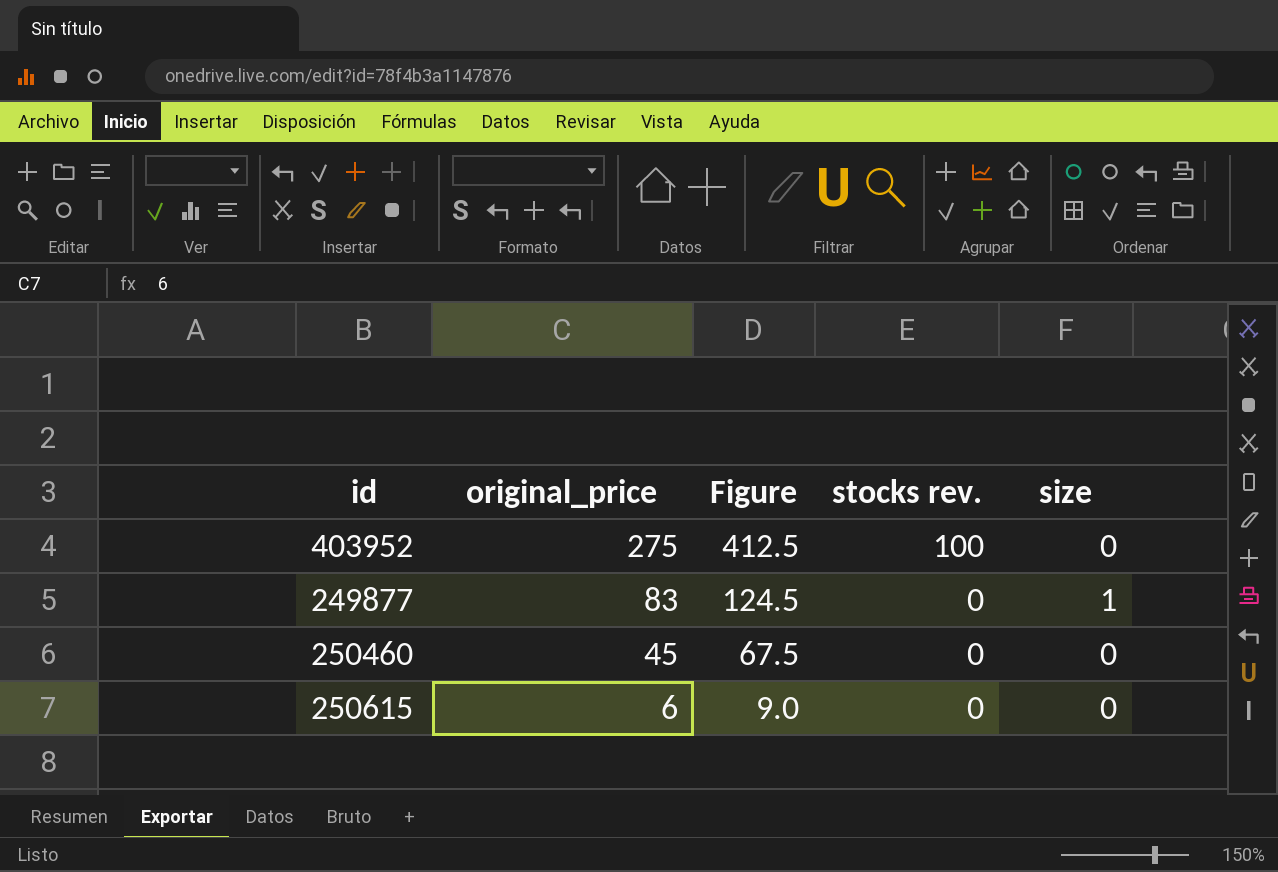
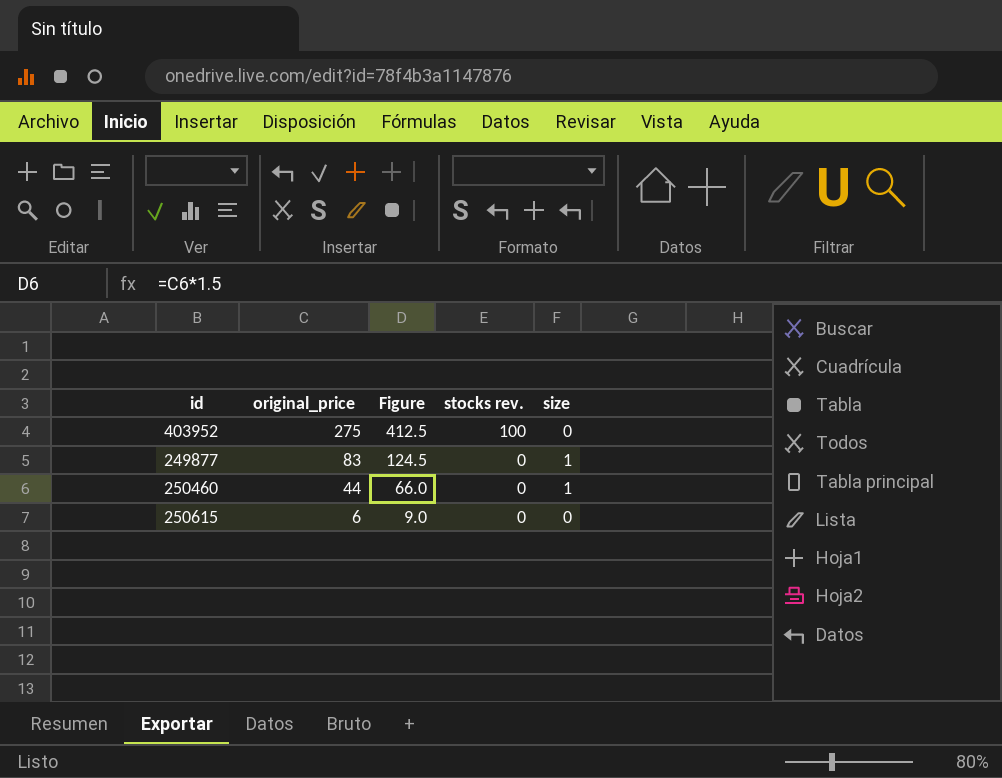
250460 | original_price: 45 -> 44
250460 | Figure: 67.5 -> 66.0
250460 | size: 0 -> 1

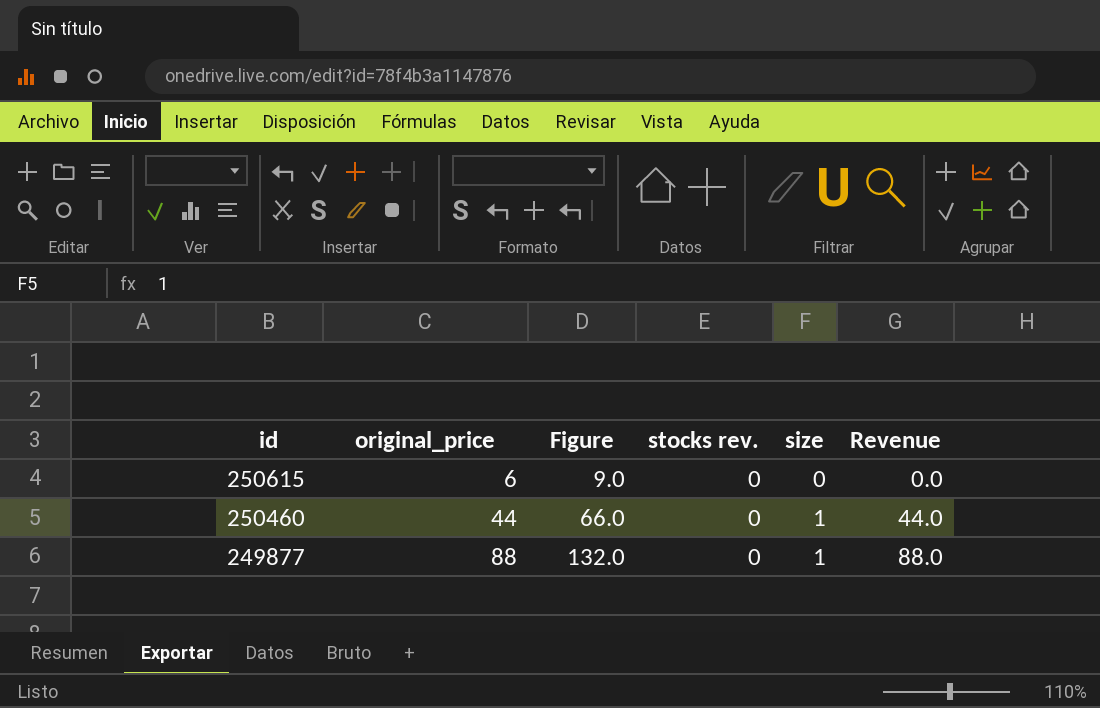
row order: original_price descending -> id descending
column Revenue | formula: none -> [original_price] * [size]
row 403952: 275 | 412.5 | 100 | 0 -> none
249877 | original_price: 83 -> 88
249877 | Figure: 124.5 -> 132.0

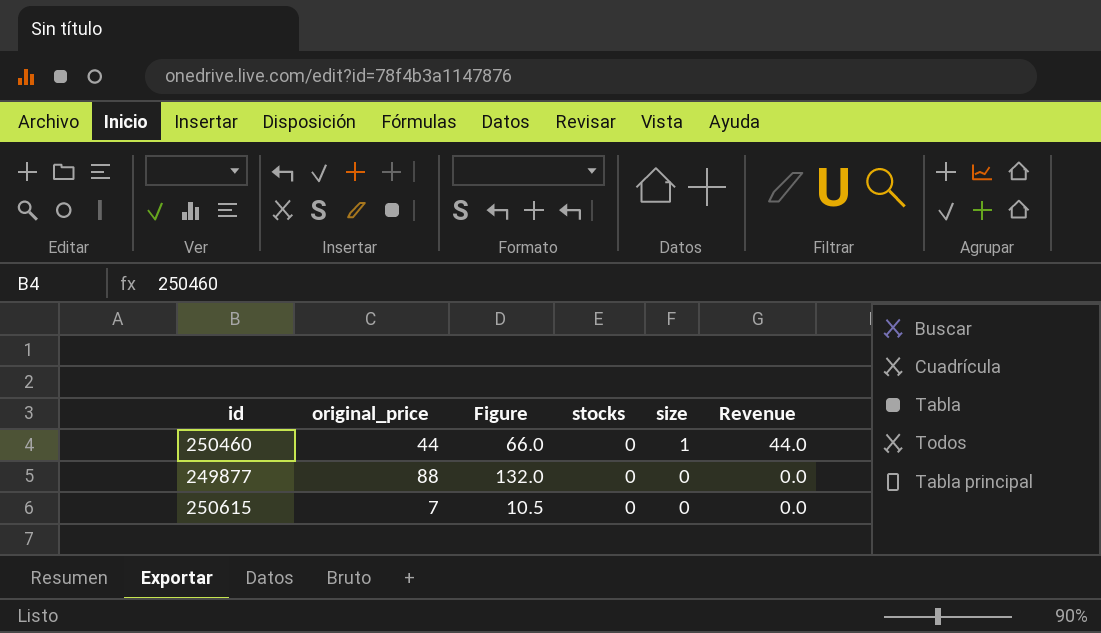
row order: id descending -> size descending
column name: stocks rev. -> stocks
249877 | size: 1 -> 0
249877 | Revenue: 88.0 -> 0.0
250615 | original_price: 6 -> 7
250615 | Figure: 9.0 -> 10.5

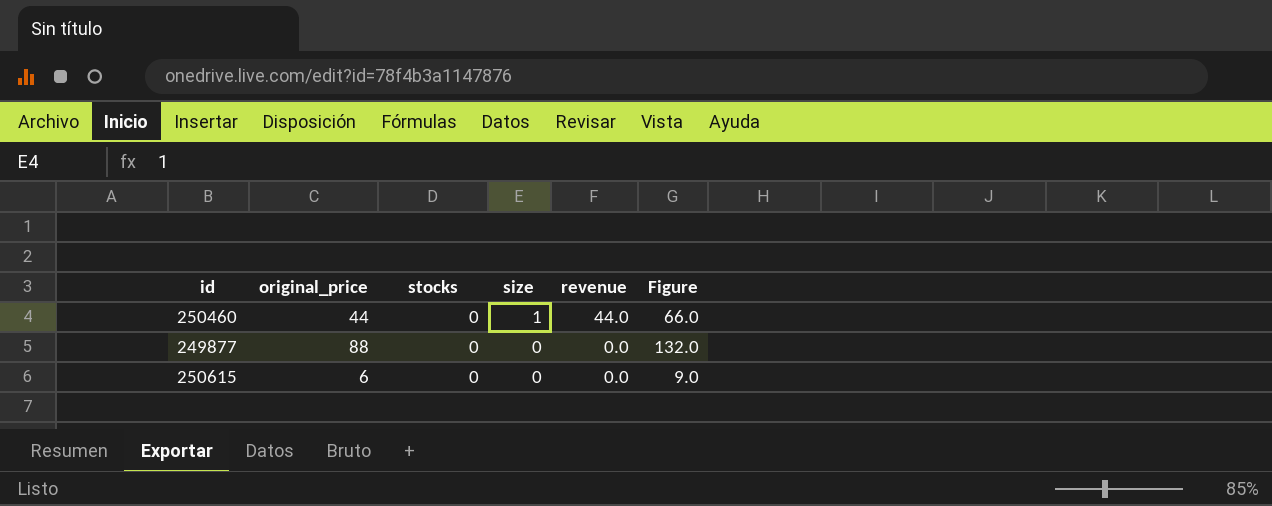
column name: Revenue -> revenue
column Figure | position: 3 -> 6
250615 | original_price: 7 -> 6
250615 | Figure: 10.5 -> 9.0

